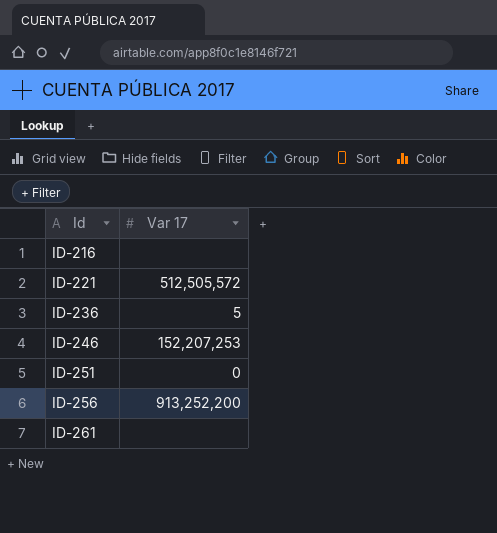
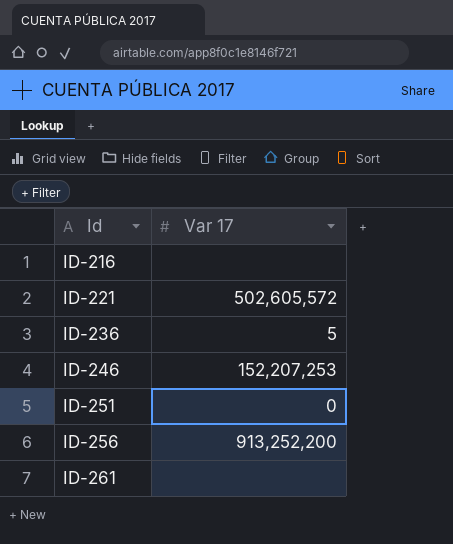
ID-221 | Var 17: 512,505,572 -> 502,605,572

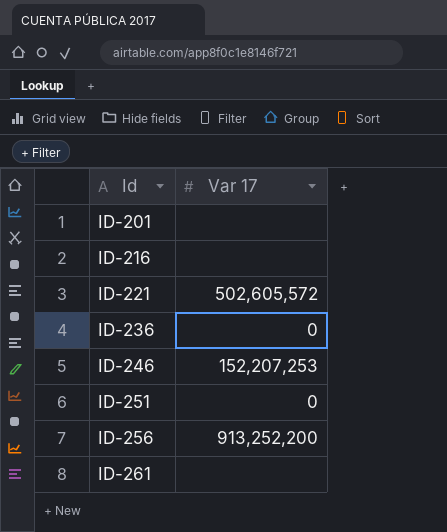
row ID-201: none -> none
ID-236 | Var 17: 5 -> 0

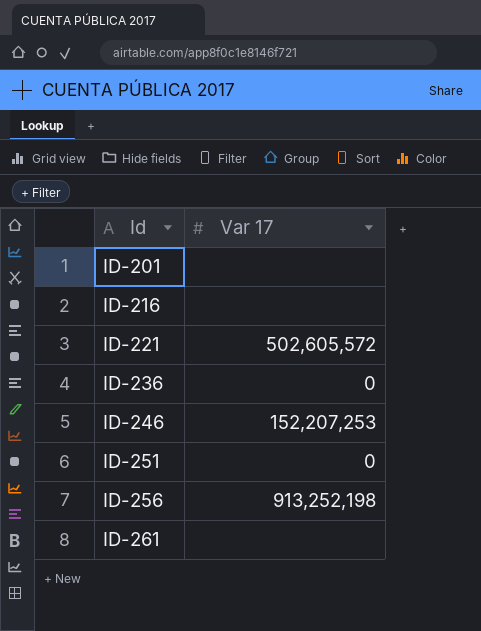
ID-256 | Var 17: 913,252,200 -> 913,252,198

